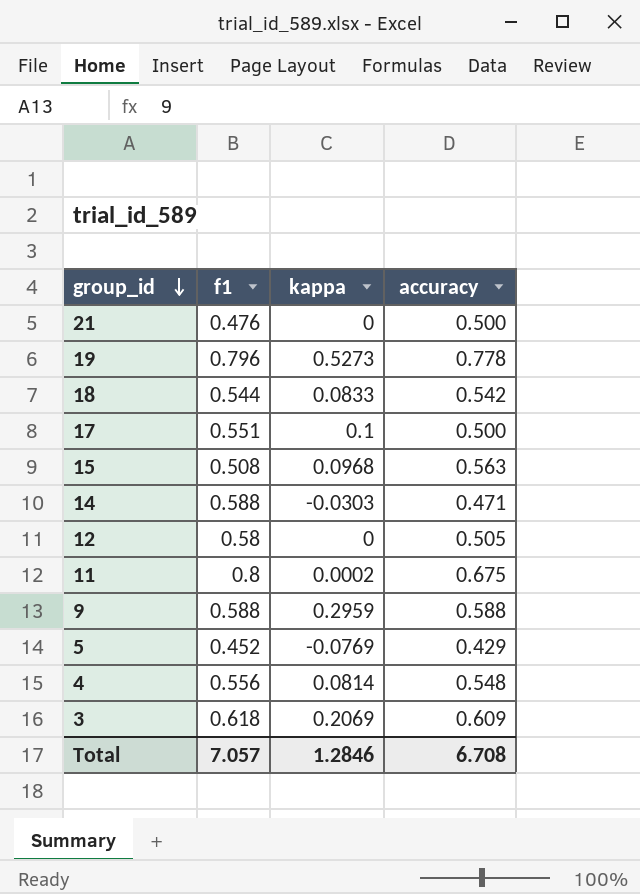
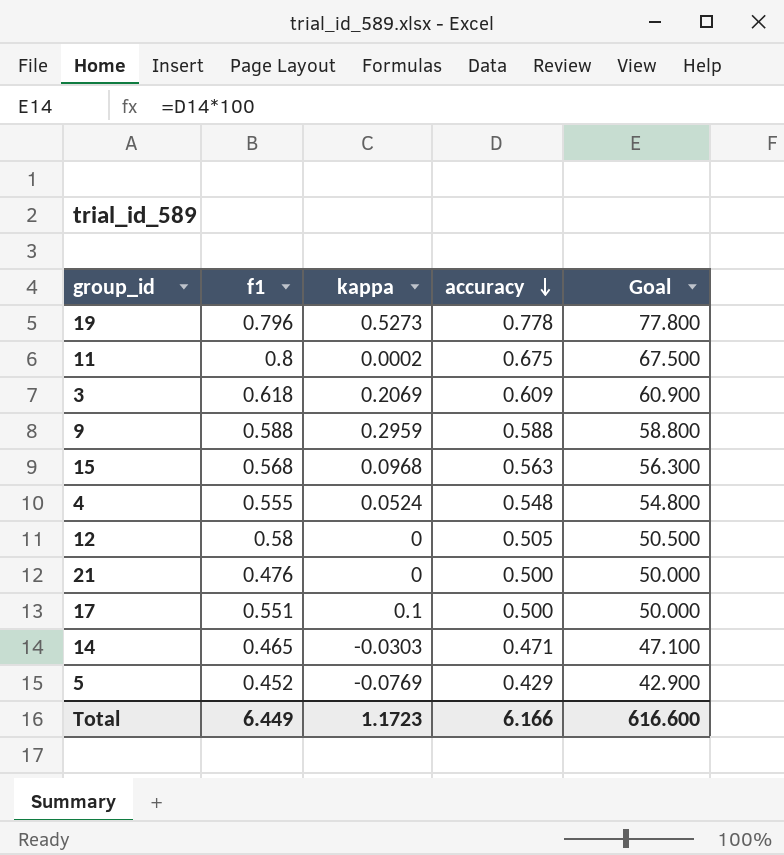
row order: group_id descending -> accuracy descending
column Goal | formula: none -> [accuracy] * 100
row 18: 0.544 | 0.0833 | 0.542 -> none
15 | f1: 0.508 -> 0.568
4 | f1: 0.556 -> 0.555
4 | kappa: 0.0814 -> 0.0524
14 | f1: 0.588 -> 0.465
Total | f1: 7.057 -> 6.449
Total | kappa: 1.2846 -> 1.1723
Total | accuracy: 6.708 -> 6.166

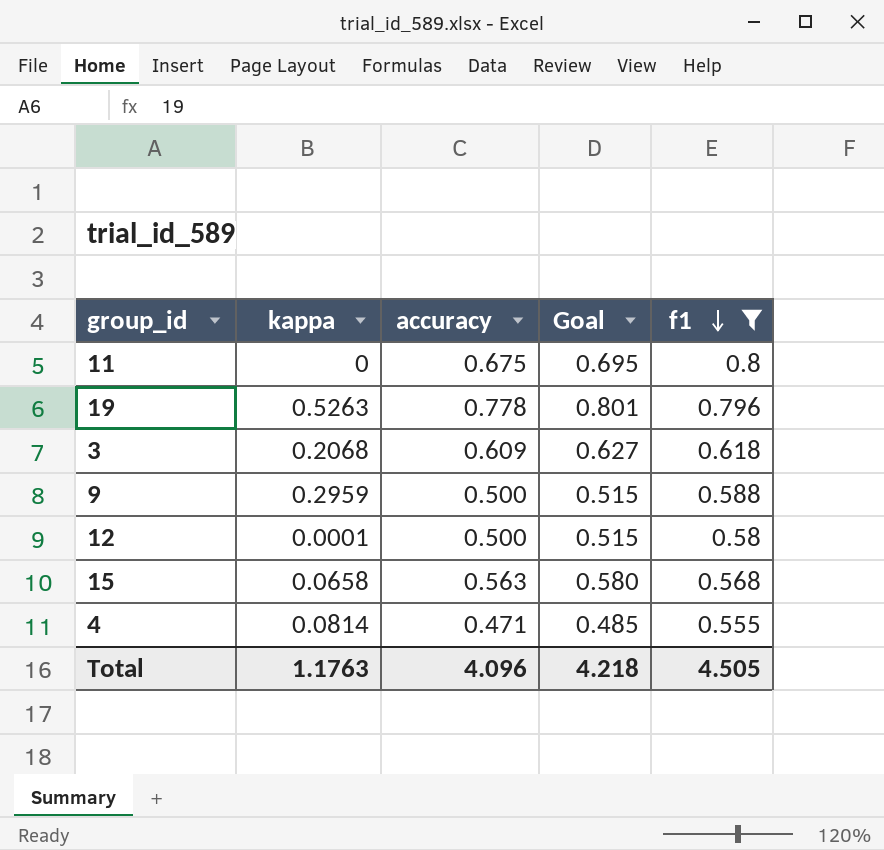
filter: none -> f1 >= 0.555
row order: accuracy descending -> f1 descending
column Goal | formula: [accuracy] * 100 -> [accuracy] * 1.03
column f1 | position: 2 -> 5
11 | kappa: 0.0002 -> 0
19 | kappa: 0.5273 -> 0.5263
3 | kappa: 0.2069 -> 0.2068
9 | accuracy: 0.588 -> 0.500
12 | kappa: 0 -> 0.0001
12 | accuracy: 0.505 -> 0.500
15 | kappa: 0.0968 -> 0.0658
4 | kappa: 0.0524 -> 0.0814
4 | accuracy: 0.548 -> 0.471
Total | kappa: 1.1723 -> 1.1763
Total | accuracy: 6.166 -> 4.096
Total | Goal: 616.600 -> 4.218
Total | f1: 6.449 -> 4.505

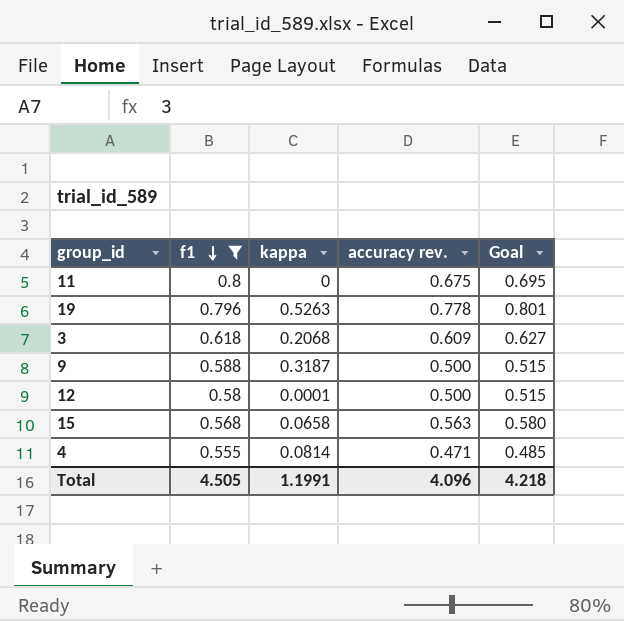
column f1 | position: 5 -> 2
column name: accuracy -> accuracy rev.
9 | kappa: 0.2959 -> 0.3187
Total | kappa: 1.1763 -> 1.1991

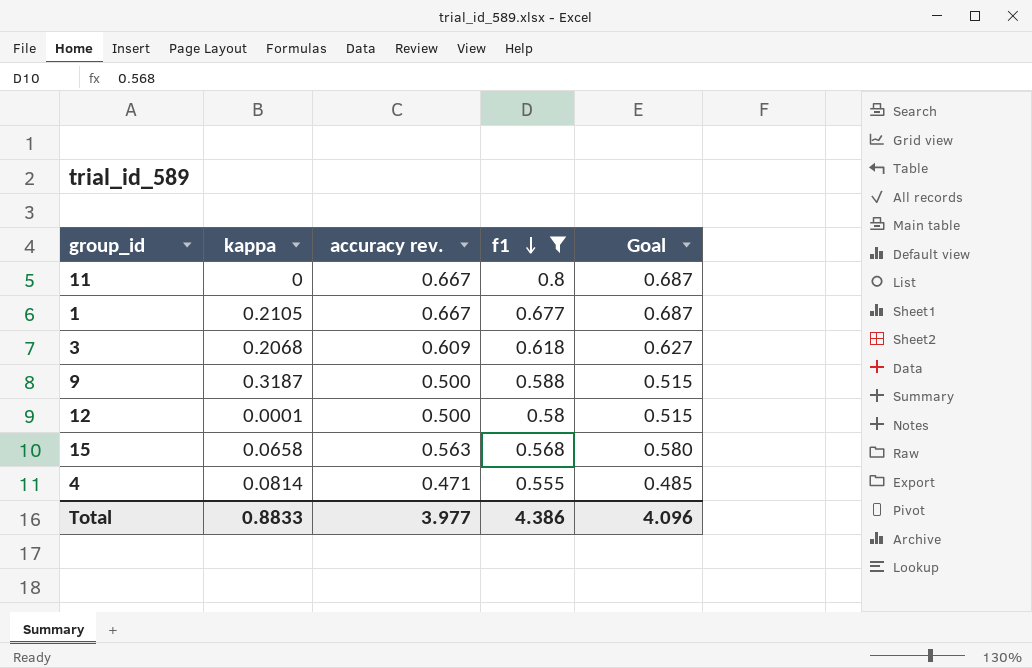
column f1 | position: 2 -> 4
row 19: 0.796 | 0.5263 | 0.778 | 0.801 -> none
11 | accuracy rev.: 0.675 -> 0.667
11 | Goal: 0.695 -> 0.687
row 1: none -> 0.2105 | 0.667 | 0.677 | 0.687
Total | kappa: 1.1991 -> 0.8833
Total | accuracy rev.: 4.096 -> 3.977
Total | f1: 4.505 -> 4.386
Total | Goal: 4.218 -> 4.096

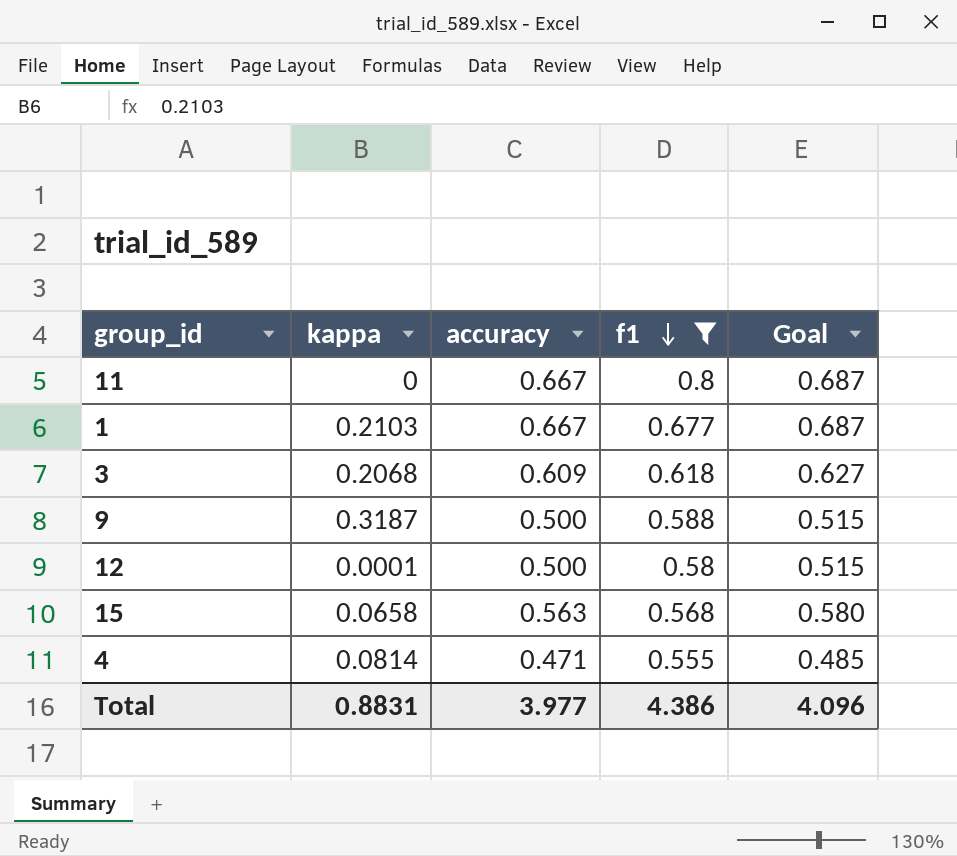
column name: accuracy rev. -> accuracy
1 | kappa: 0.2105 -> 0.2103
Total | kappa: 0.8833 -> 0.8831

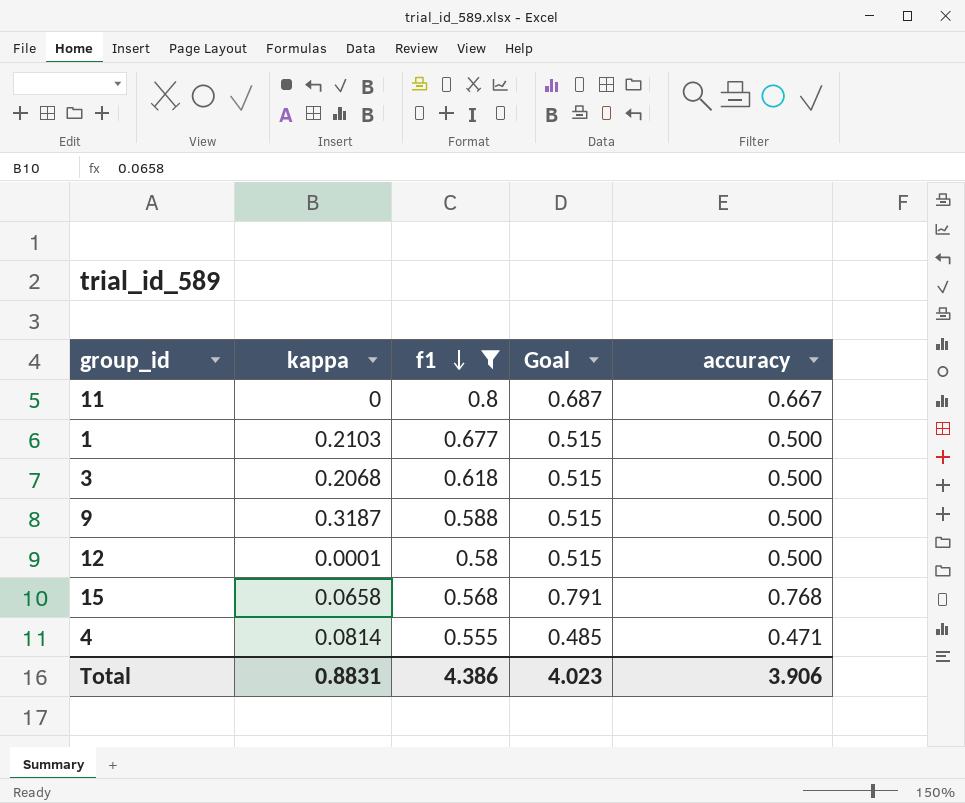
column accuracy | position: 3 -> 5
1 | Goal: 0.687 -> 0.515
1 | accuracy: 0.667 -> 0.500
3 | Goal: 0.627 -> 0.515
3 | accuracy: 0.609 -> 0.500
15 | Goal: 0.580 -> 0.791
15 | accuracy: 0.563 -> 0.768
Total | Goal: 4.096 -> 4.023
Total | accuracy: 3.977 -> 3.906

